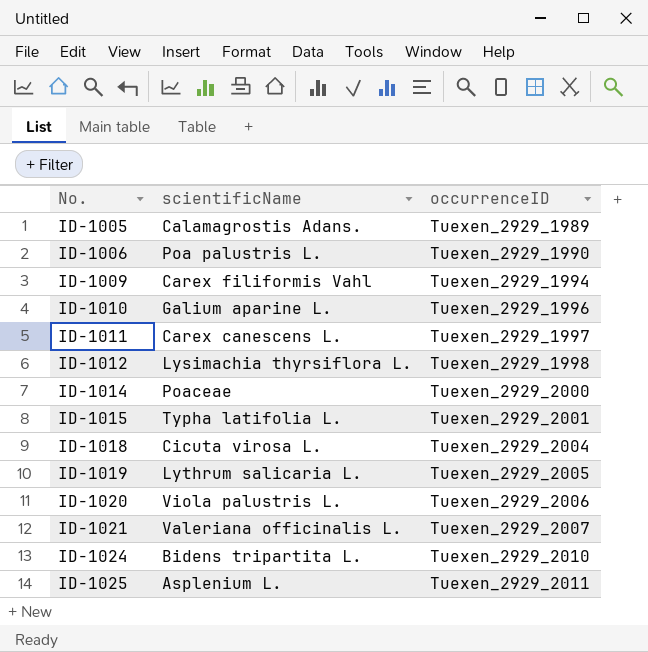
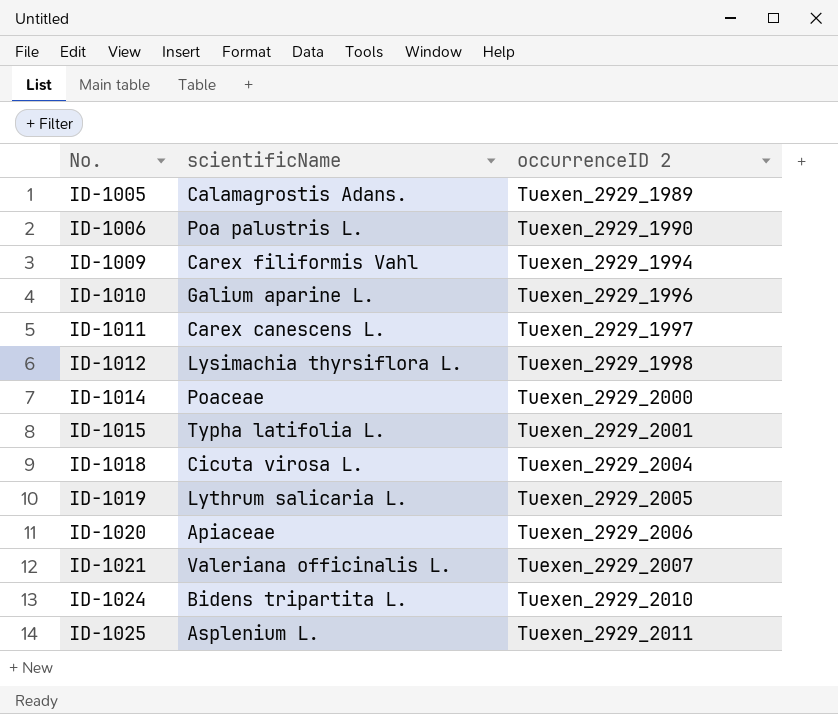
column name: occurrenceID -> occurrenceID 2
ID-1020 | scientificName: Viola palustris L. -> Apiaceae

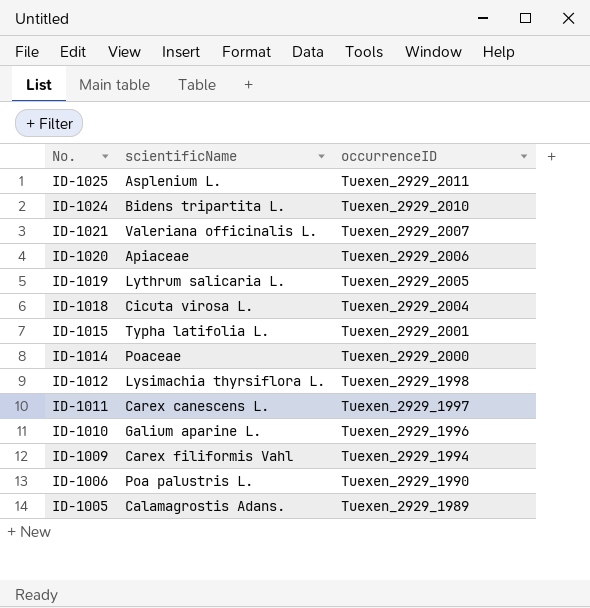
row order: No. ascending -> No. descending
column name: occurrenceID 2 -> occurrenceID

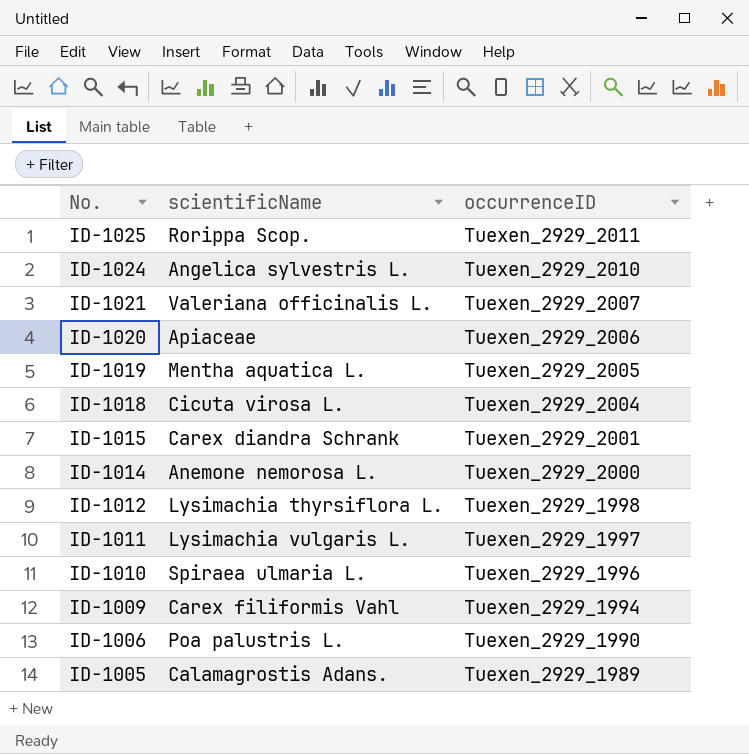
ID-1025 | scientificName: Asplenium L. -> Rorippa Scop.
ID-1024 | scientificName: Bidens tripartita L. -> Angelica sylvestris L.
ID-1019 | scientificName: Lythrum salicaria L. -> Mentha aquatica L.
ID-1015 | scientificName: Typha latifolia L. -> Carex diandra Schrank
ID-1014 | scientificName: Poaceae -> Anemone nemorosa L.
ID-1011 | scientificName: Carex canescens L. -> Lysimachia vulgaris L.
ID-1010 | scientificName: Galium aparine L. -> Spiraea ulmaria L.

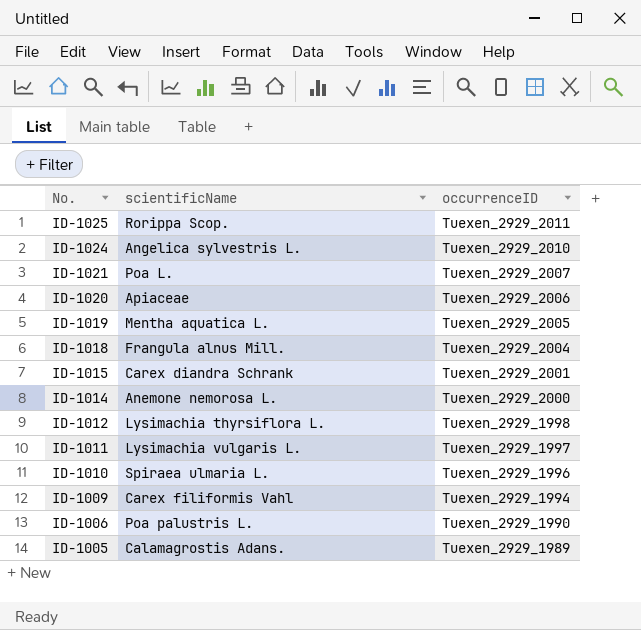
ID-1021 | scientificName: Valeriana officinalis L. -> Poa L.
ID-1018 | scientificName: Cicuta virosa L. -> Frangula alnus Mill.

